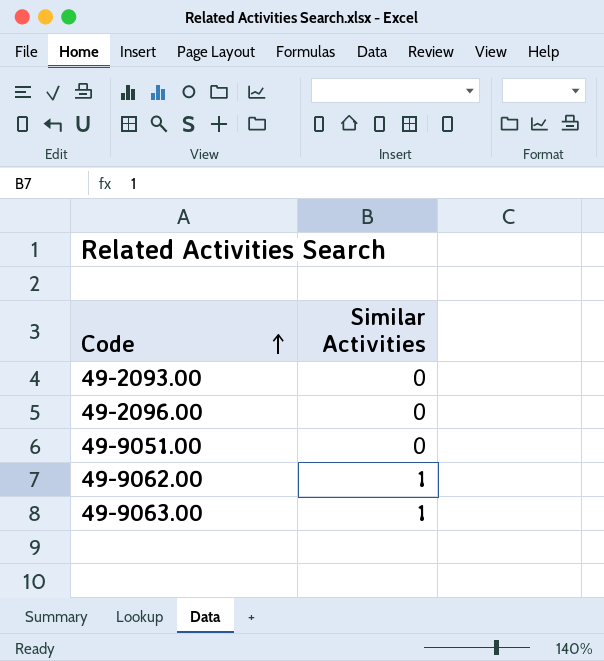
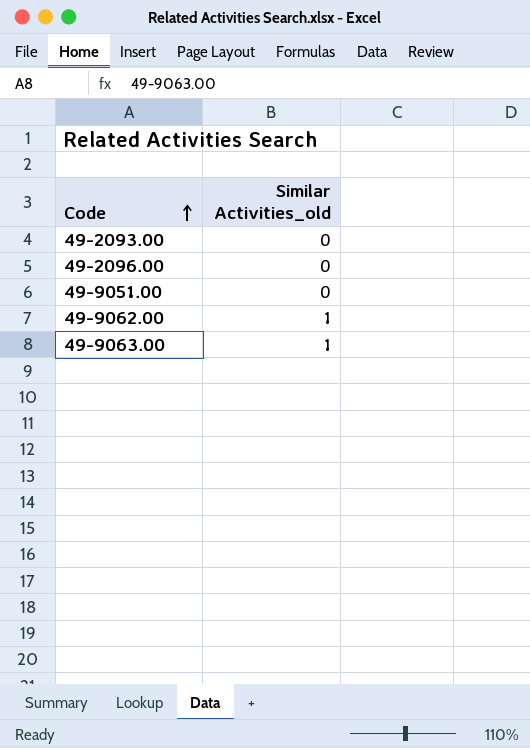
column name: Similar Activities -> Similar Activities_old

